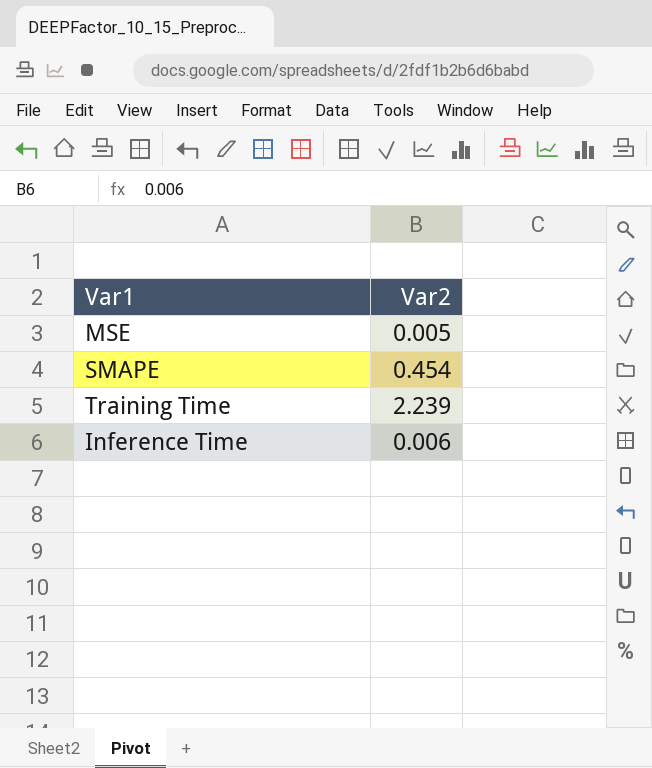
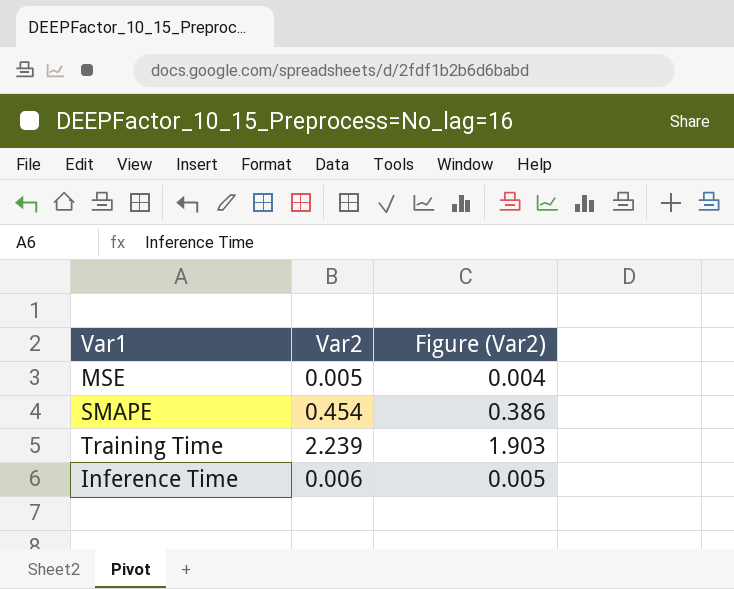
column Figure (Var2) | formula: none -> [Var2] * 0.85

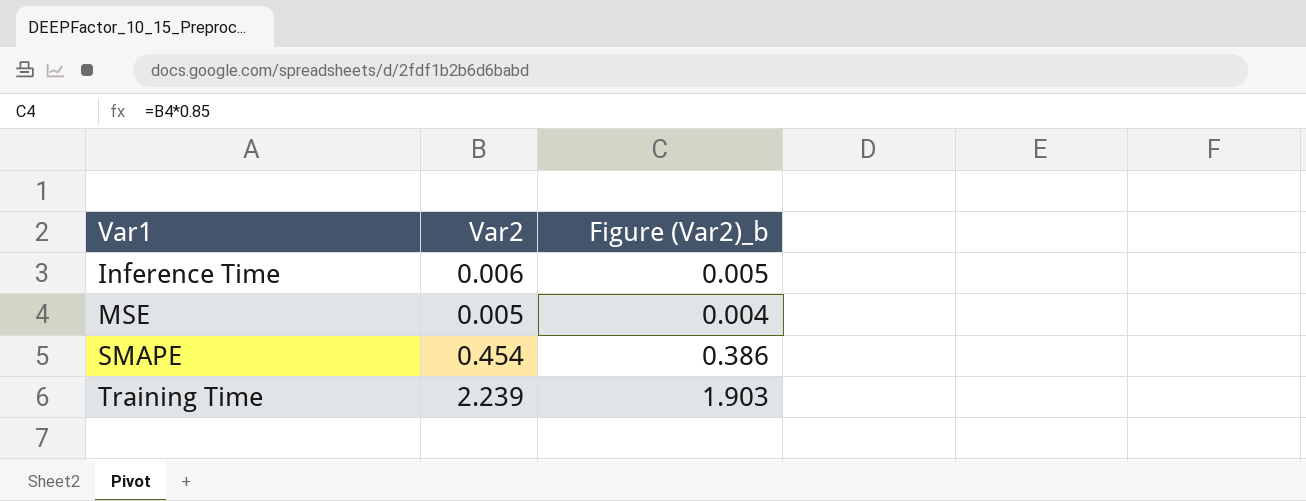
row order: none -> Var1 ascending
column name: Figure (Var2) -> Figure (Var2)_b

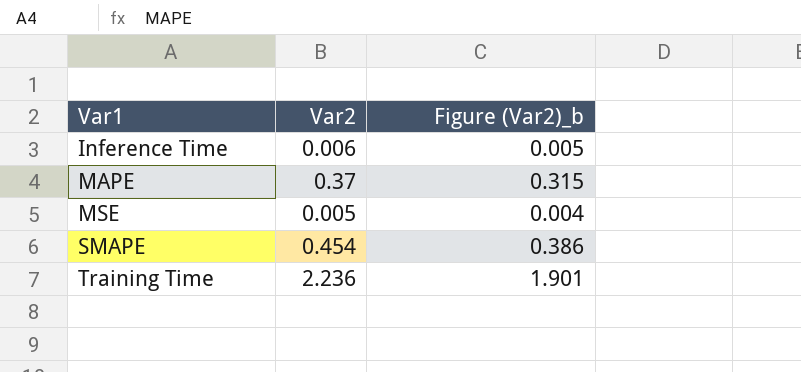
row MAPE: none -> 0.37 | 0.315
Training Time | Var2: 2.239 -> 2.236
Training Time | Figure (Var2)_b: 1.903 -> 1.901

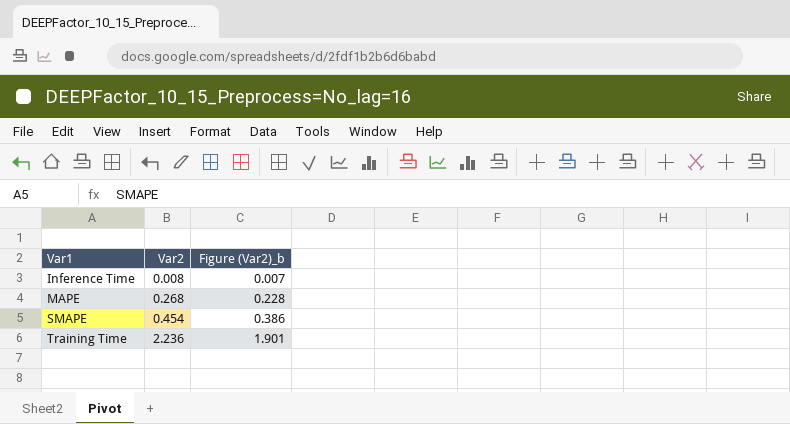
row MSE: 0.005 | 0.004 -> none
Inference Time | Var2: 0.006 -> 0.008
Inference Time | Figure (Var2)_b: 0.005 -> 0.007
MAPE | Var2: 0.37 -> 0.268
MAPE | Figure (Var2)_b: 0.315 -> 0.228

